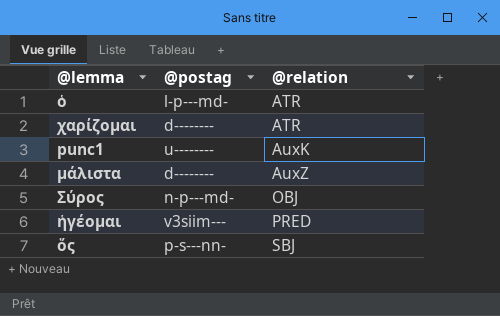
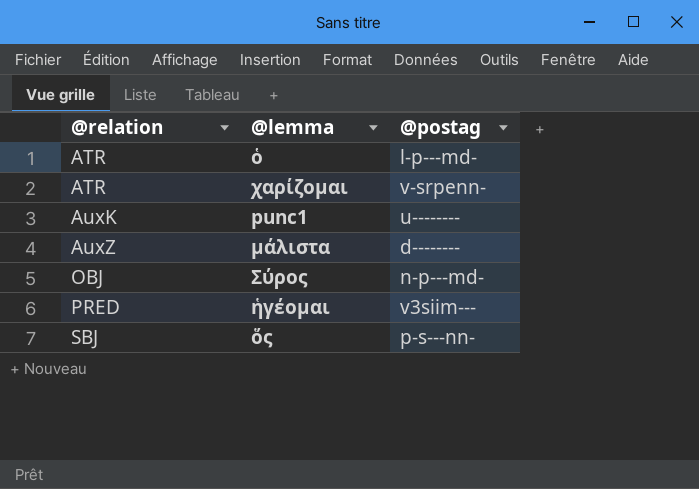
column @relation | position: 3 -> 1
χαρίζομαι | @postag: d-------- -> v-srpenn-

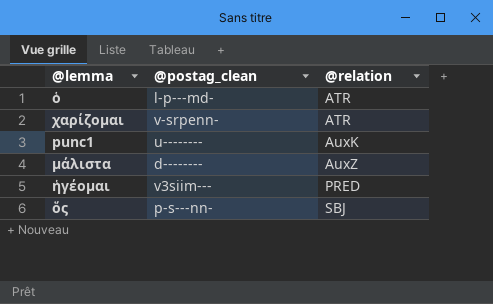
column name: @postag -> @postag_clean
column @relation | position: 1 -> 3
row Σύρος: OBJ | n-p---md- -> none

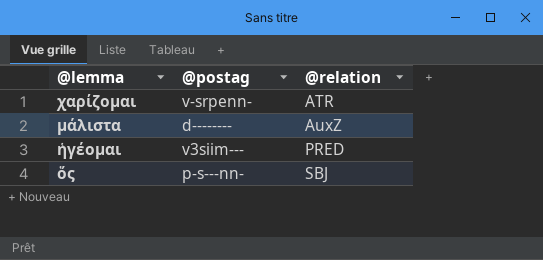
column name: @postag_clean -> @postag
row ὁ: l-p---md- | ATR -> none
row punc1: u-------- | AuxK -> none

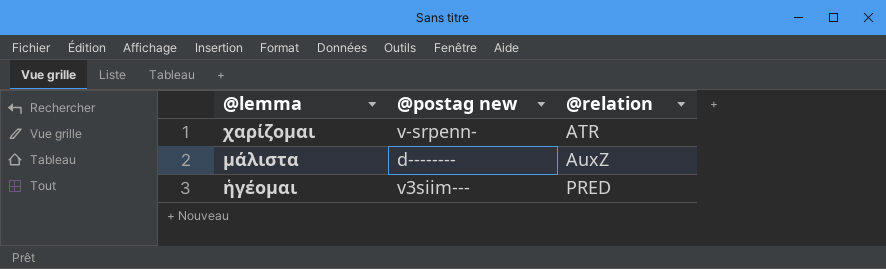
column name: @postag -> @postag new
row ὅς: p-s---nn- | SBJ -> none

